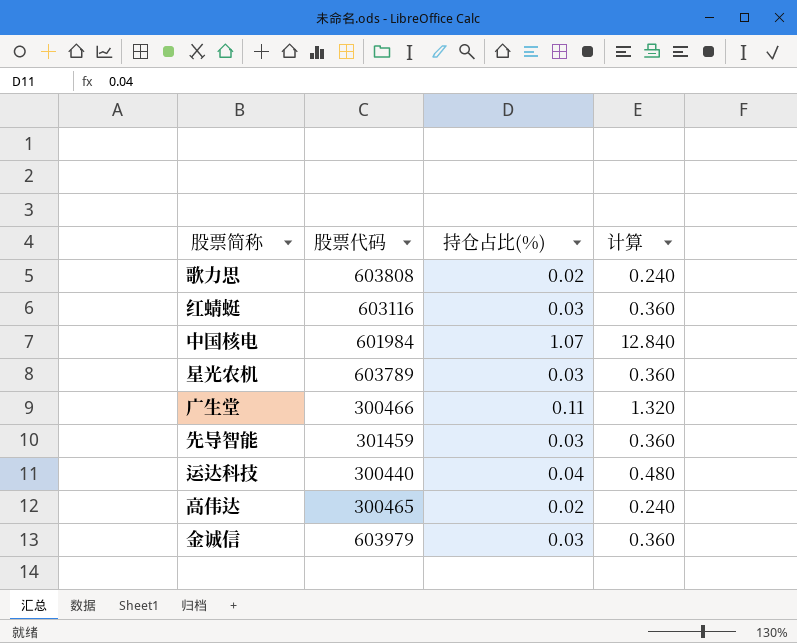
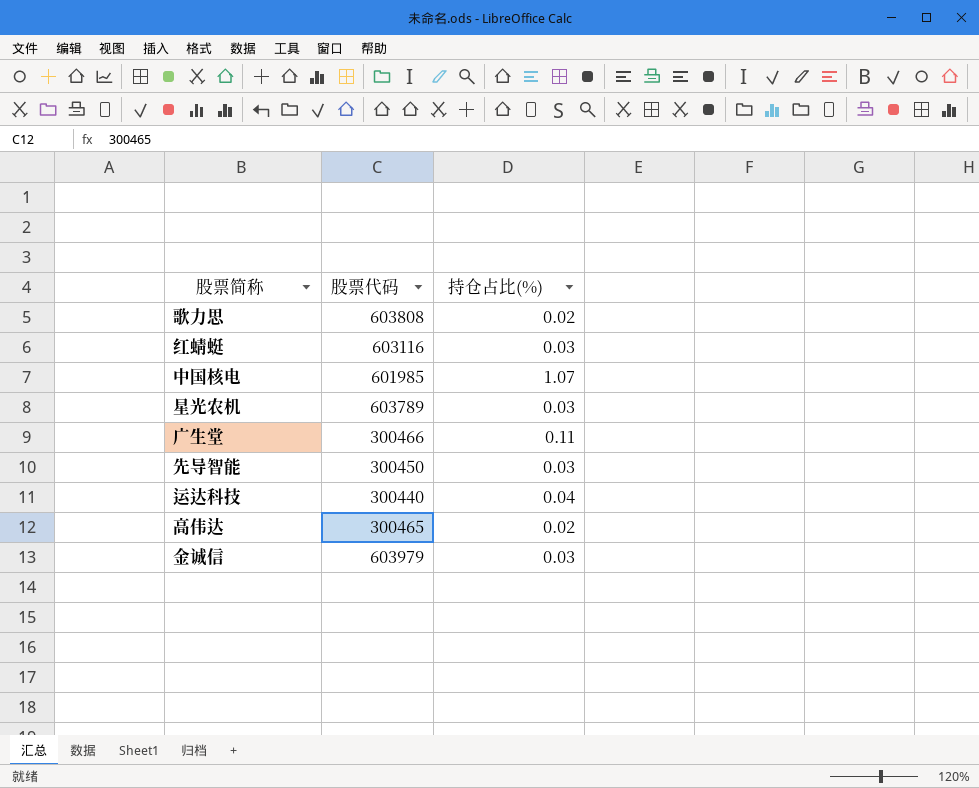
column 计算 | formula: [持仓占比(%)] * 12 -> none
中国核电 | 股票代码: 601984 -> 601985
先导智能 | 股票代码: 301459 -> 300450

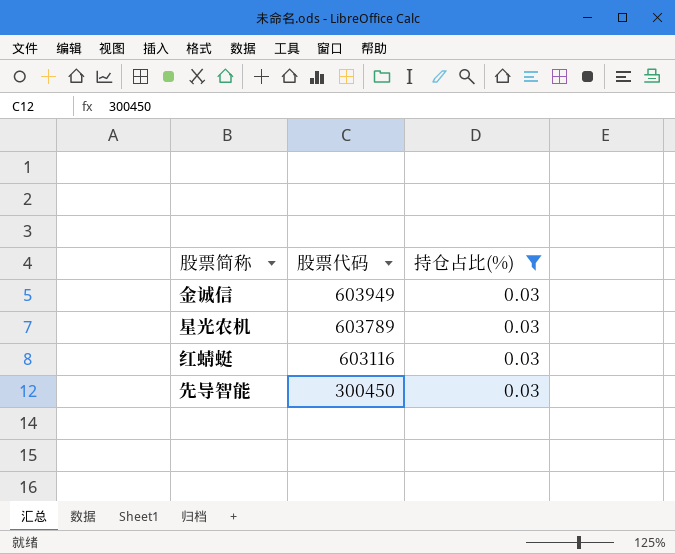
filter: none -> 持仓占比(%) = 0.03
row order: none -> 股票代码 descending
金诚信 | 股票代码: 603979 -> 603949

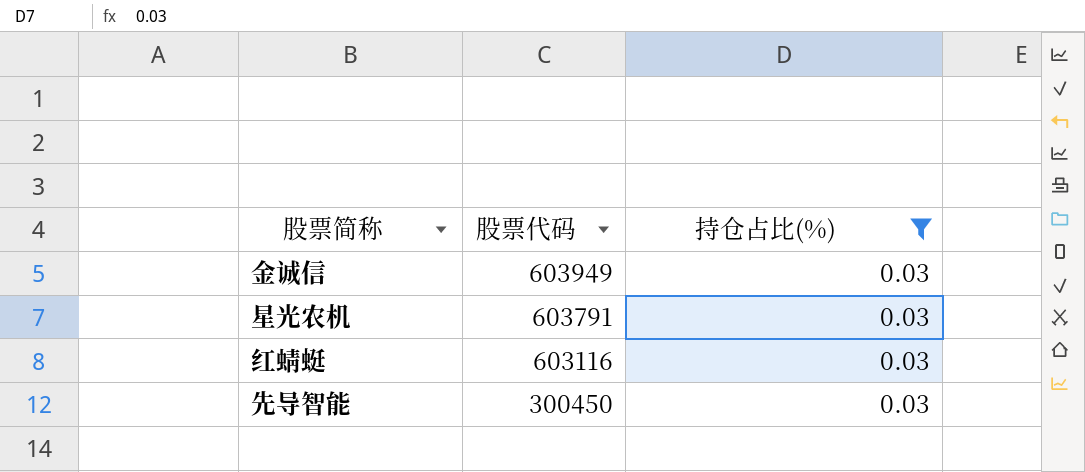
星光农机 | 股票代码: 603789 -> 603791

